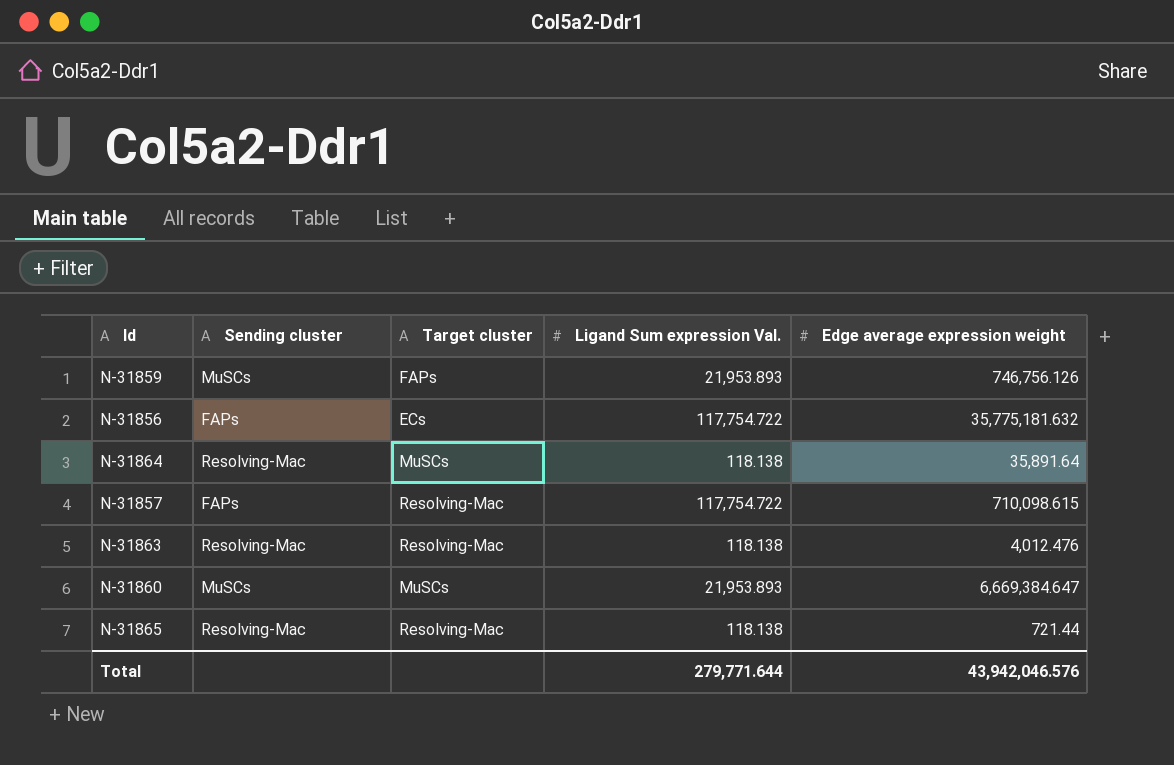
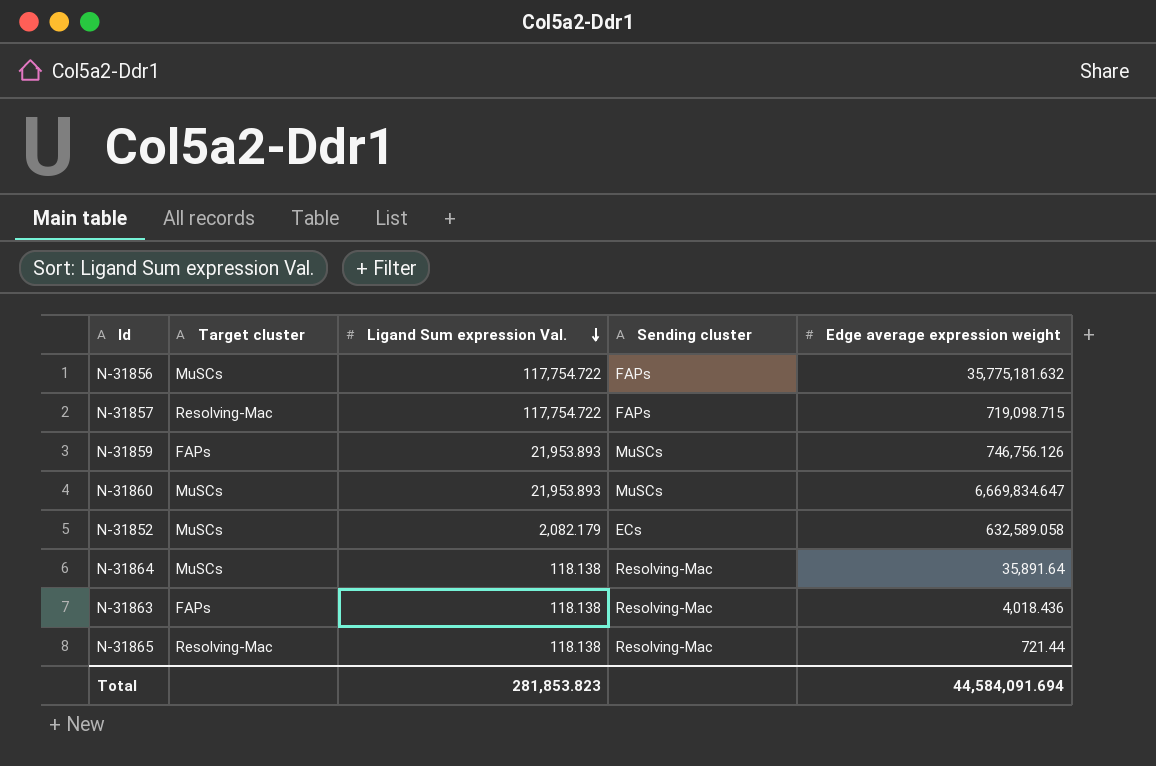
row order: none -> Ligand Sum expression Val. descending
column Sending cluster | position: 2 -> 4
N-31856 | Target cluster: ECs -> MuSCs
N-31857 | Edge average expression weight: 710,098.615 -> 719,098.715
N-31860 | Edge average expression weight: 6,669,384.647 -> 6,669,834.647
row N-31852: none -> MuSCs | 2,082.179 | ECs | 632,589.058
N-31863 | Target cluster: Resolving-Mac -> FAPs
N-31863 | Edge average expression weight: 4,012.476 -> 4,018.436
Total | Ligand Sum expression Val.: 279,771.644 -> 281,853.823
Total | Edge average expression weight: 43,942,046.576 -> 44,584,091.694

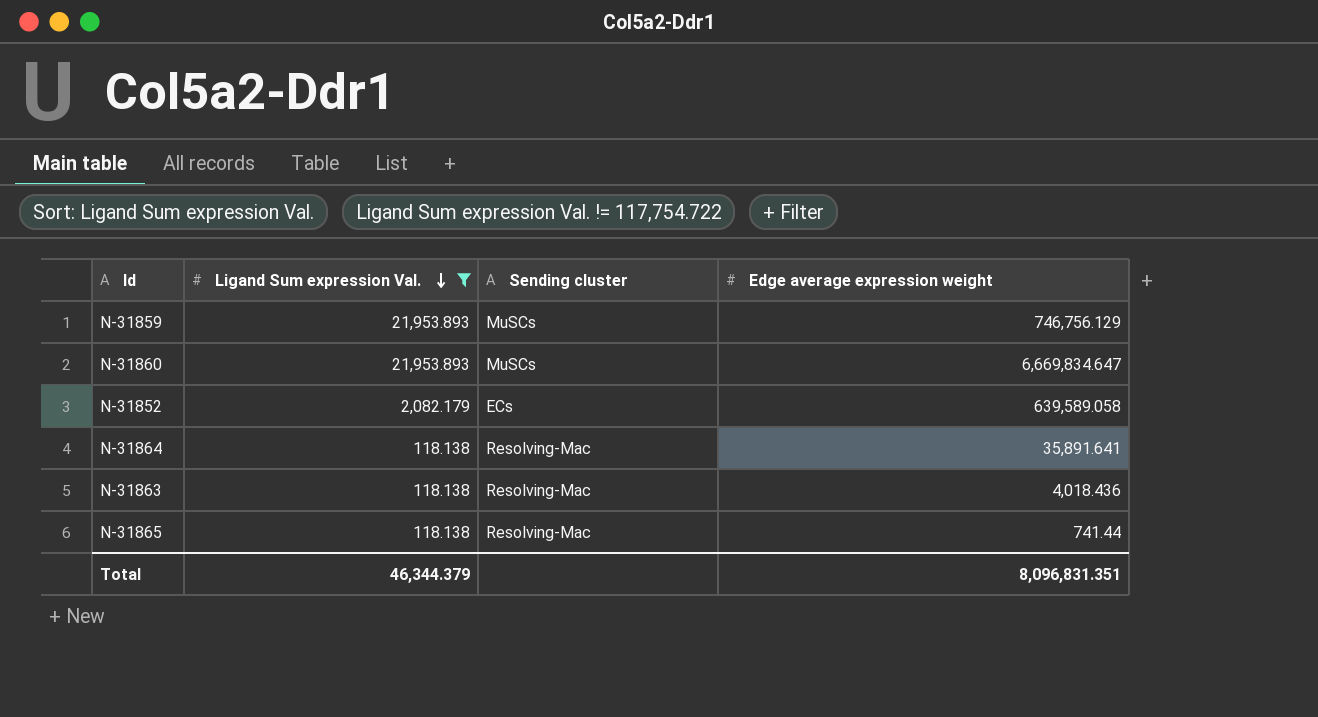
filter: none -> Ligand Sum expression Val. != 117,754.722
column Target cluster | position: 2 -> none
N-31859 | Edge average expression weight: 746,756.126 -> 746,756.129
N-31852 | Edge average expression weight: 632,589.058 -> 639,589.058
N-31864 | Edge average expression weight: 35,891.64 -> 35,891.641
N-31865 | Edge average expression weight: 721.44 -> 741.44
Total | Ligand Sum expression Val.: 281,853.823 -> 46,344.379
Total | Edge average expression weight: 44,584,091.694 -> 8,096,831.351

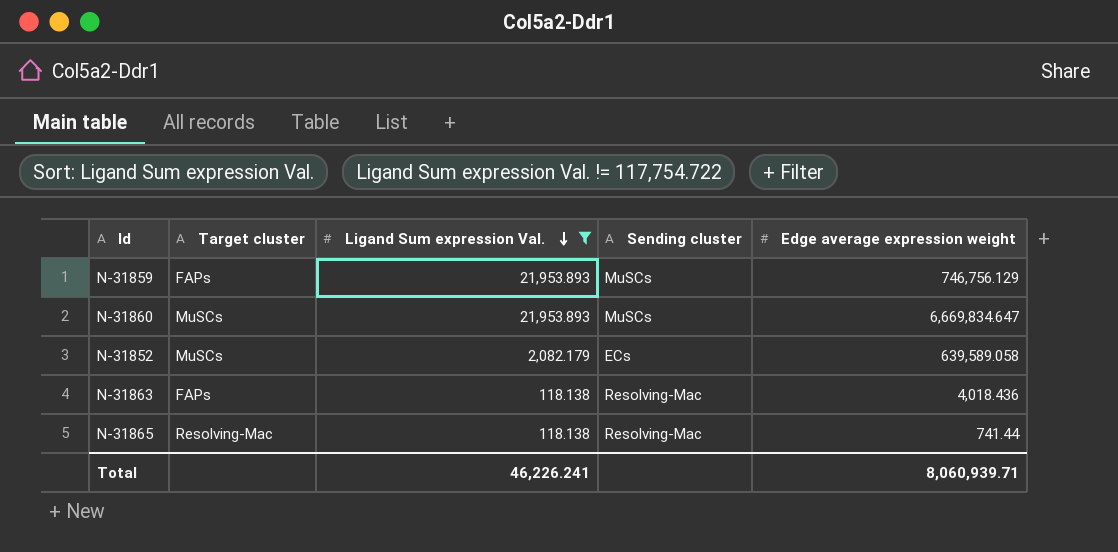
column Target cluster | position: none -> 2
row N-31864: 118.138 | Resolving-Mac | 35,891.641 -> none
Total | Ligand Sum expression Val.: 46,344.379 -> 46,226.241
Total | Edge average expression weight: 8,096,831.351 -> 8,060,939.71

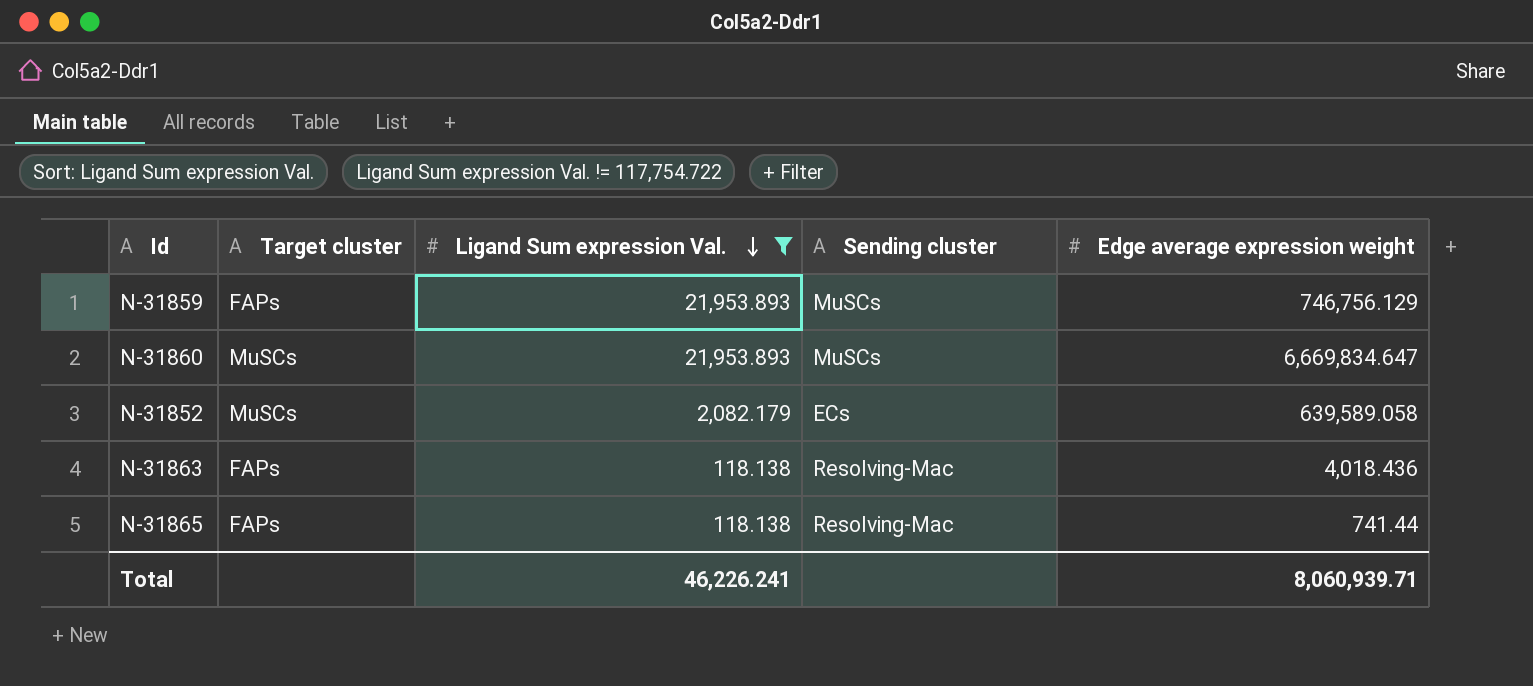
N-31865 | Target cluster: Resolving-Mac -> FAPs

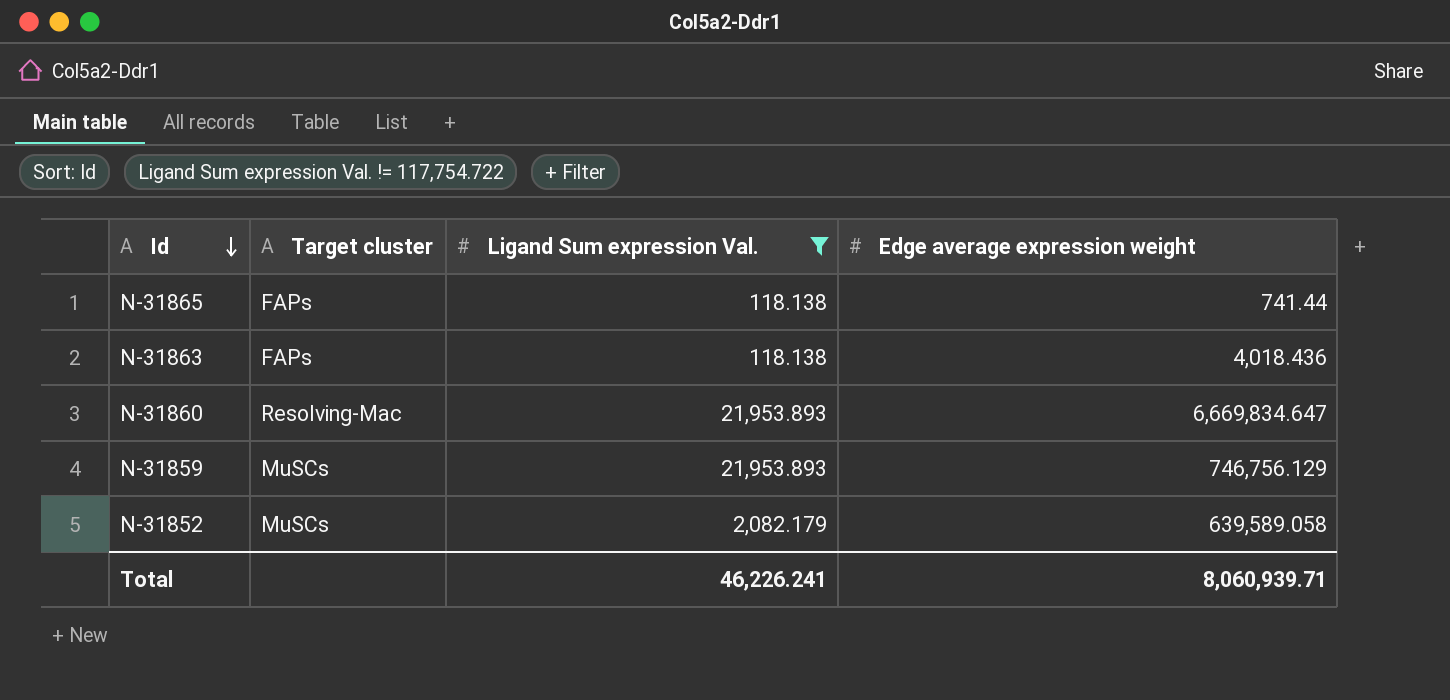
row order: Ligand Sum expression Val. descending -> Id descending
column Sending cluster | position: 4 -> none
N-31860 | Target cluster: MuSCs -> Resolving-Mac
N-31859 | Target cluster: FAPs -> MuSCs

